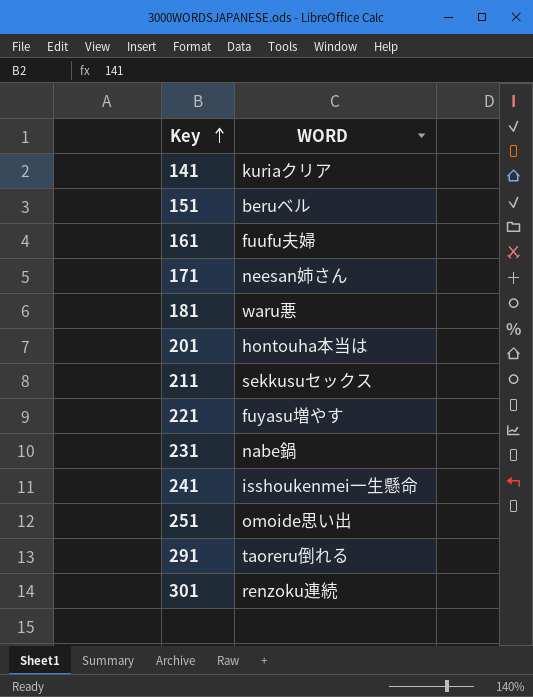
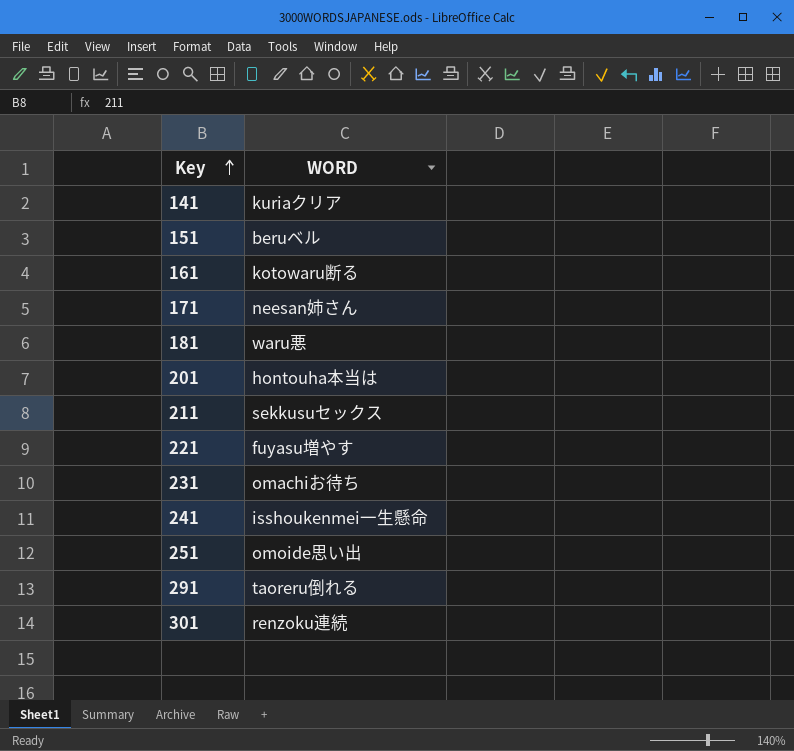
161 | WORD: fuufu夫婦 -> kotowaru断る
231 | WORD: nabe鍋 -> omachiお待ち

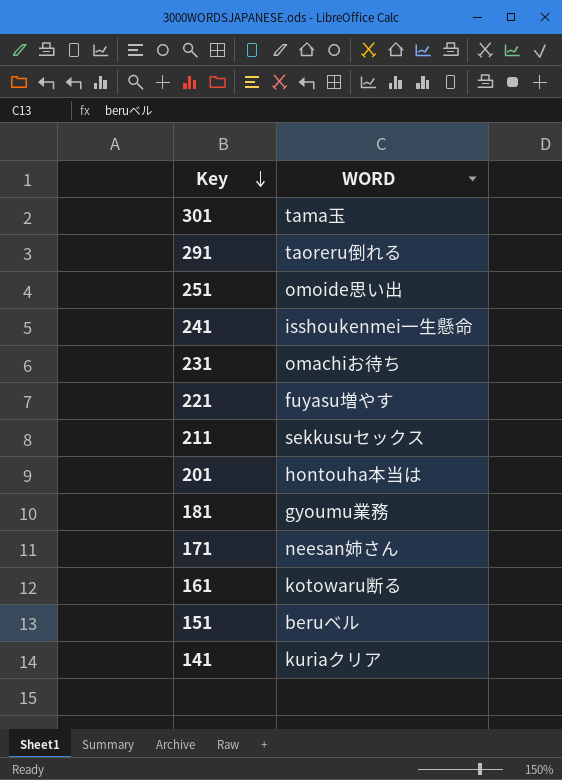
row order: Key ascending -> Key descending
301 | WORD: renzoku連続 -> tama玉
181 | WORD: waru悪 -> gyoumu業務

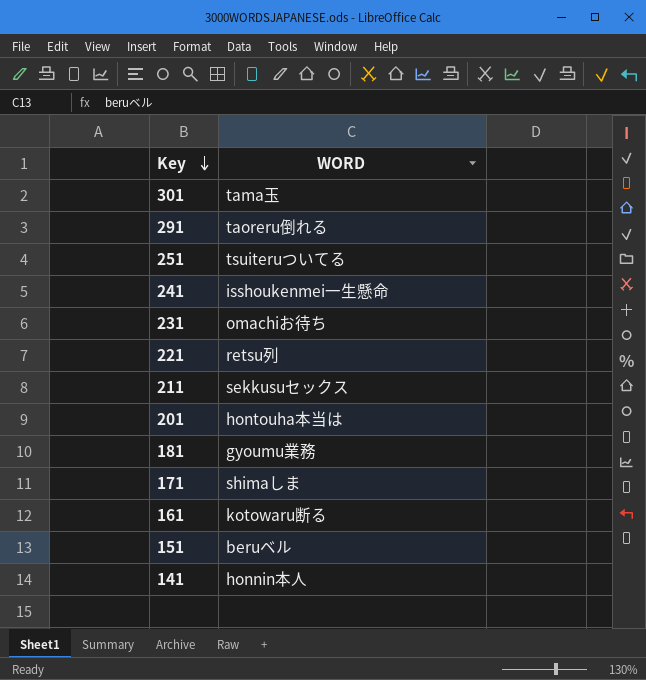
251 | WORD: omoide思い出 -> tsuiteruついてる
221 | WORD: fuyasu増やす -> retsu列
171 | WORD: neesan姉さん -> shimaしま
141 | WORD: kuriaクリア -> honnin本人

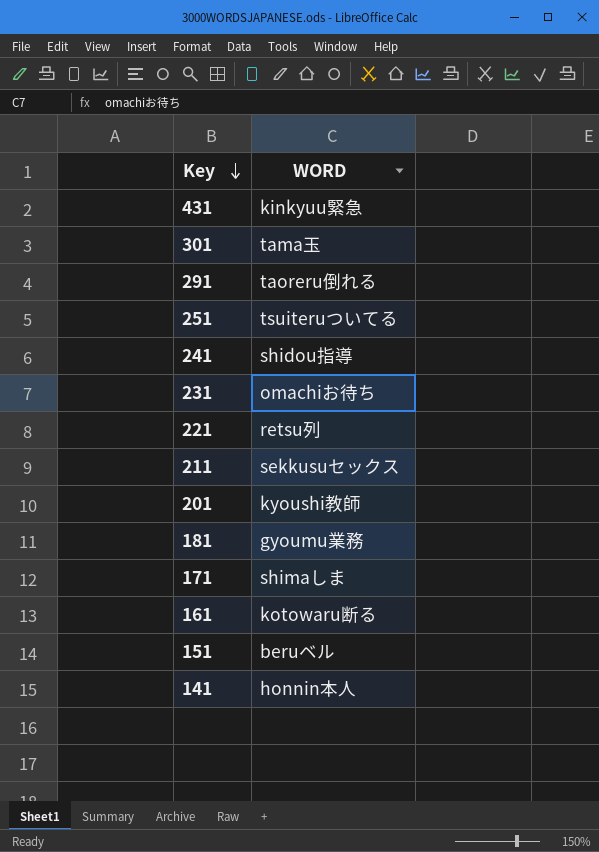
row 431: none -> kinkyuu緊急
241 | WORD: isshoukenmei一生懸命 -> shidou指導
201 | WORD: hontouha本当は -> kyoushi教師

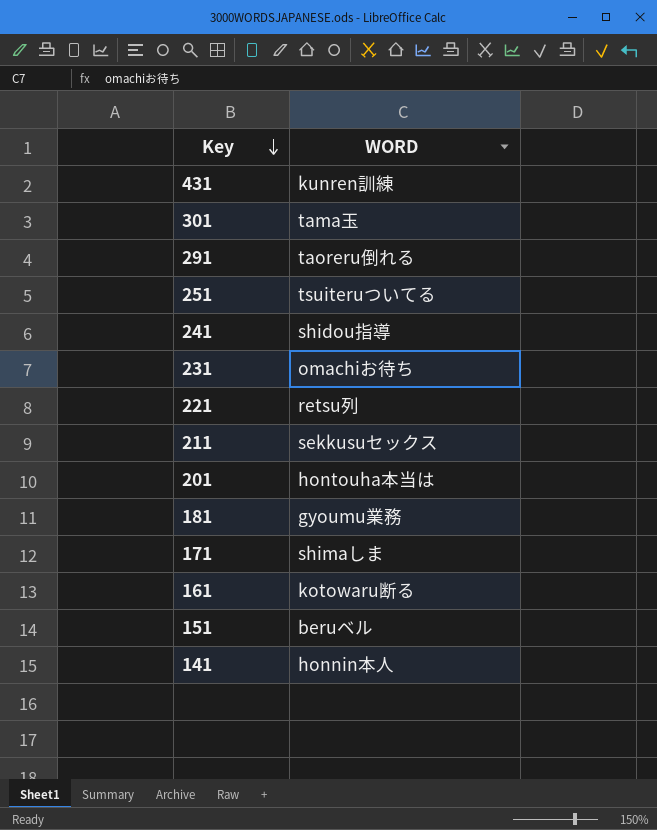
431 | WORD: kinkyuu緊急 -> kunren訓練
201 | WORD: kyoushi教師 -> hontouha本当は

